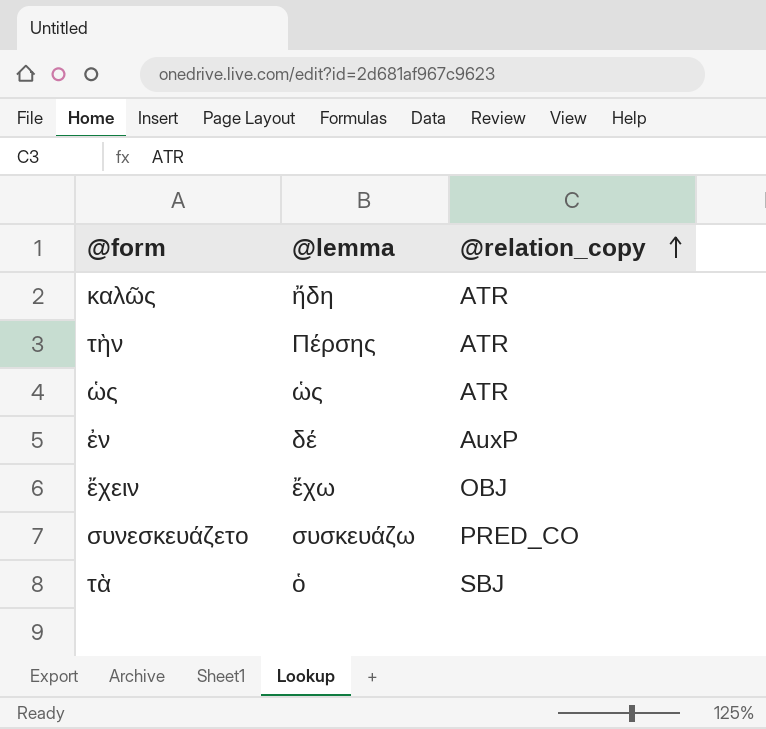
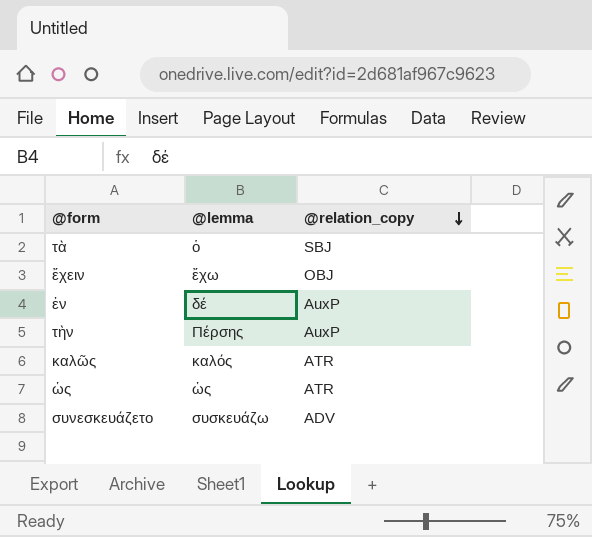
row order: @relation_copy ascending -> @relation_copy descending
τὴν | @relation_copy: ATR -> AuxP
καλῶς | @lemma: ἤδη -> καλός
συνεσκευάζετο | @relation_copy: PRED_CO -> ADV

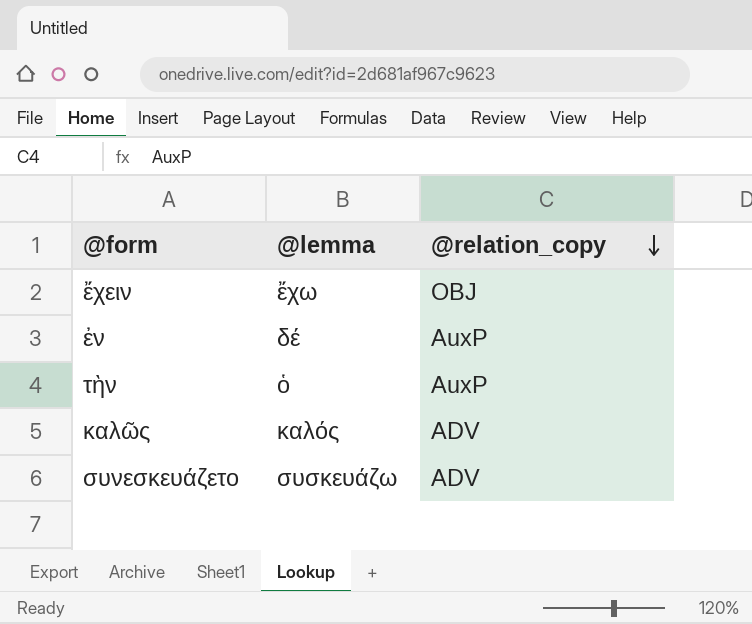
row τὰ: ὁ | SBJ -> none
row ὡς: ὡς | ATR -> none
τὴν | @lemma: Πέρσης -> ὁ
καλῶς | @relation_copy: ATR -> ADV

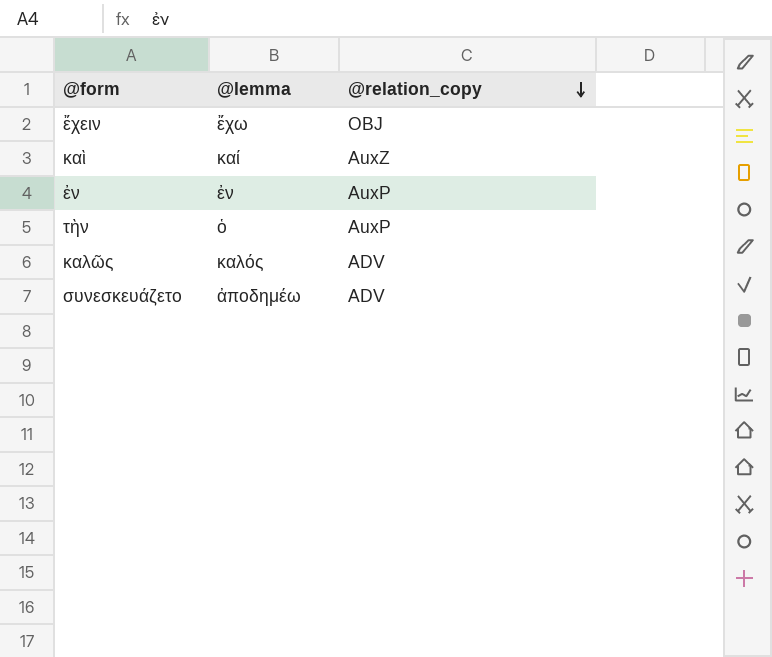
row καὶ: none -> καί | AuxZ
ἐν | @lemma: δέ -> ἐν
συνεσκευάζετο | @lemma: συσκευάζω -> ἀποδημέω

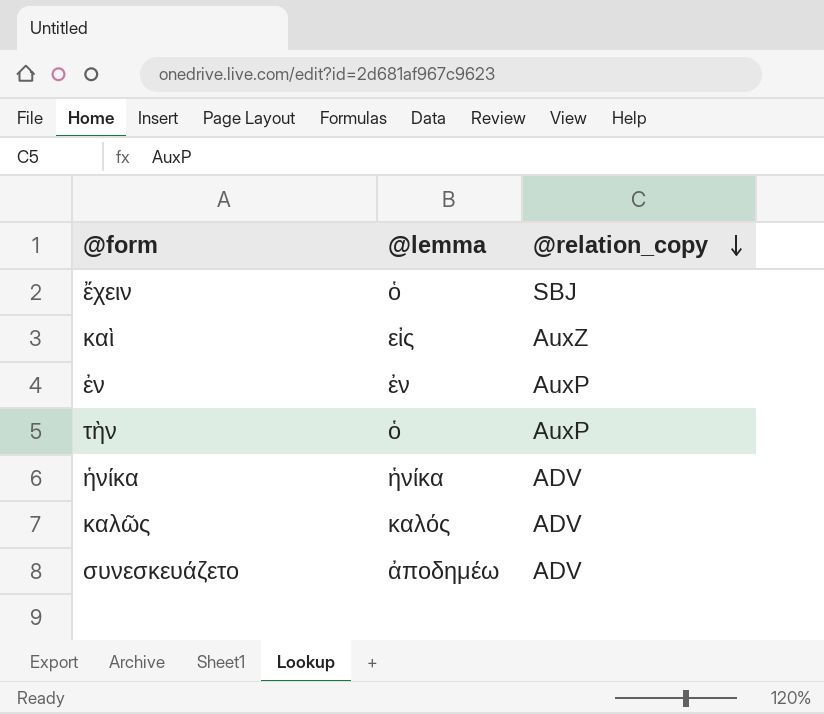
ἔχειν | @lemma: ἔχω -> ὁ
ἔχειν | @relation_copy: OBJ -> SBJ
καὶ | @lemma: καί -> εἰς
row ἡνίκα: none -> ἡνίκα | ADV

